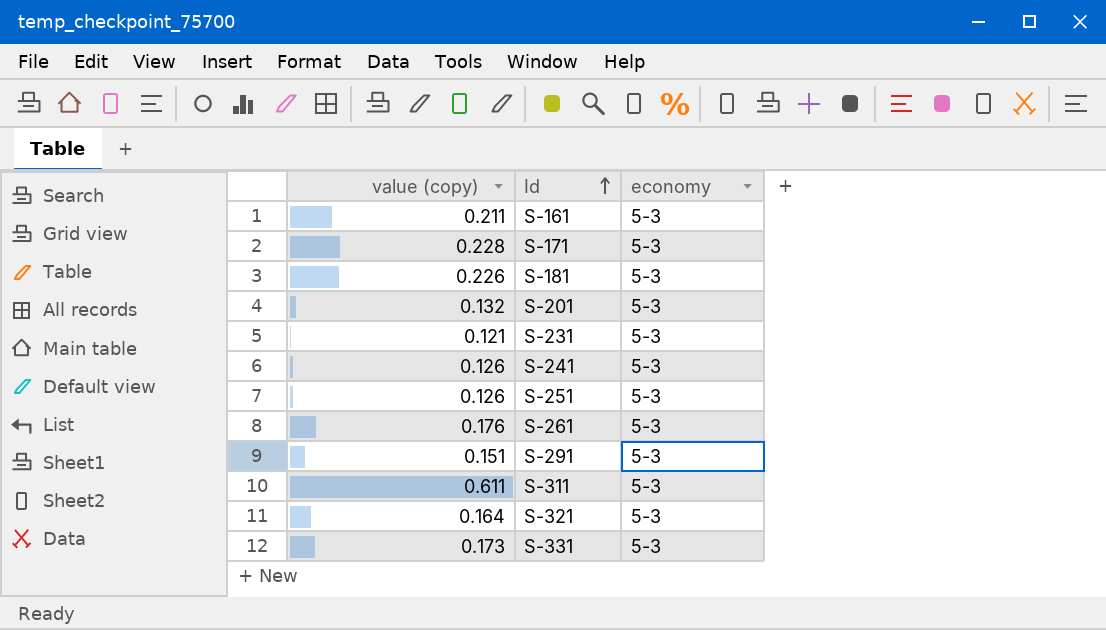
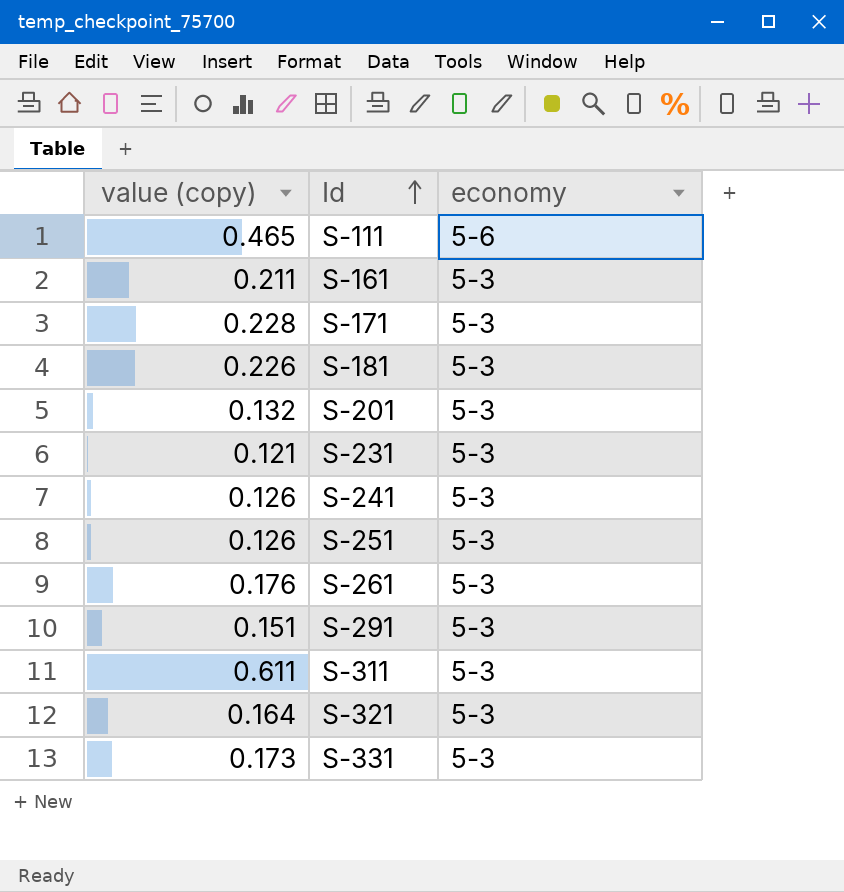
row S-111: none -> 0.465 | 5-6

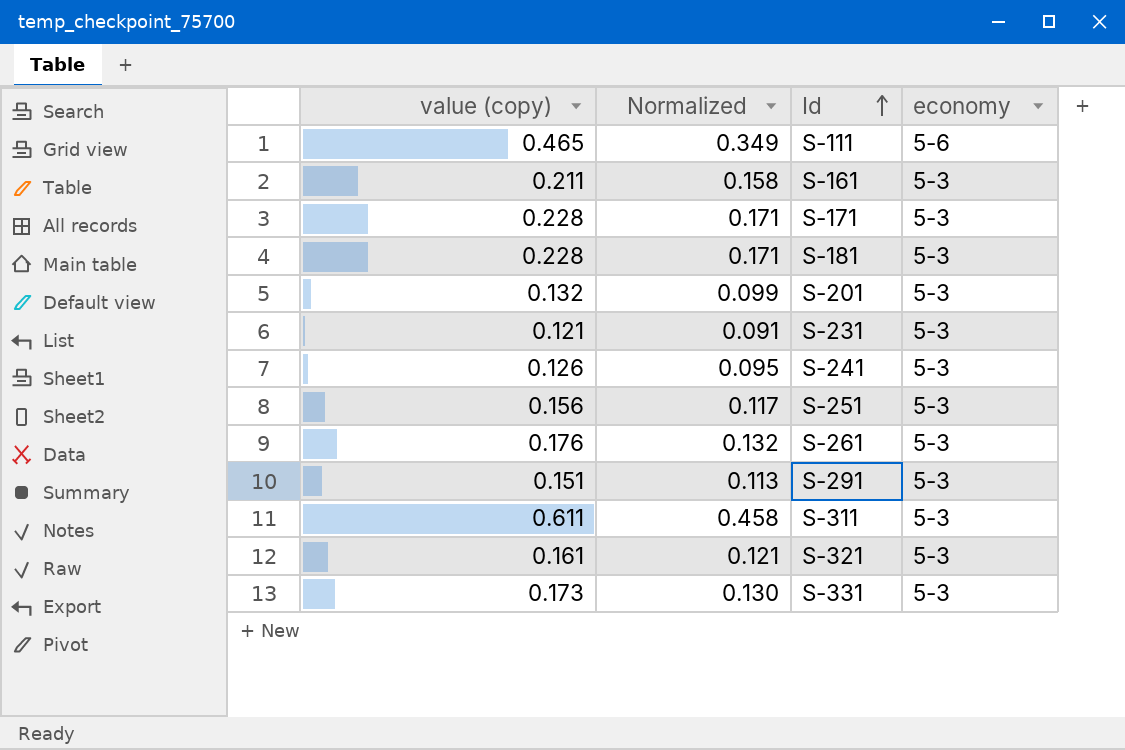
column Normalized | formula: none -> [value (copy)] * 0.75
S-181 | value (copy): 0.226 -> 0.228
S-251 | value (copy): 0.126 -> 0.156
S-321 | value (copy): 0.164 -> 0.161

